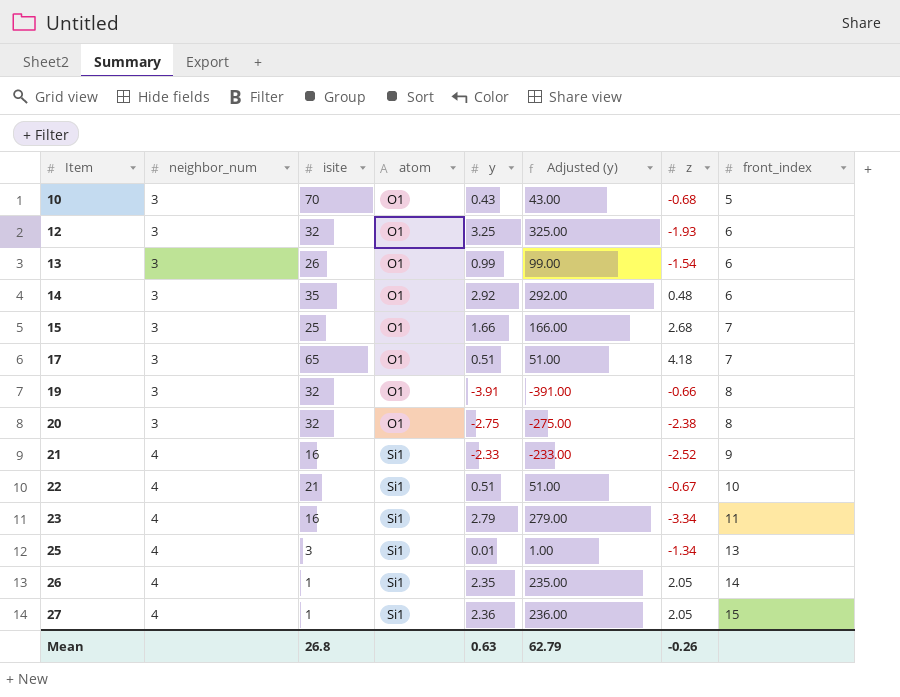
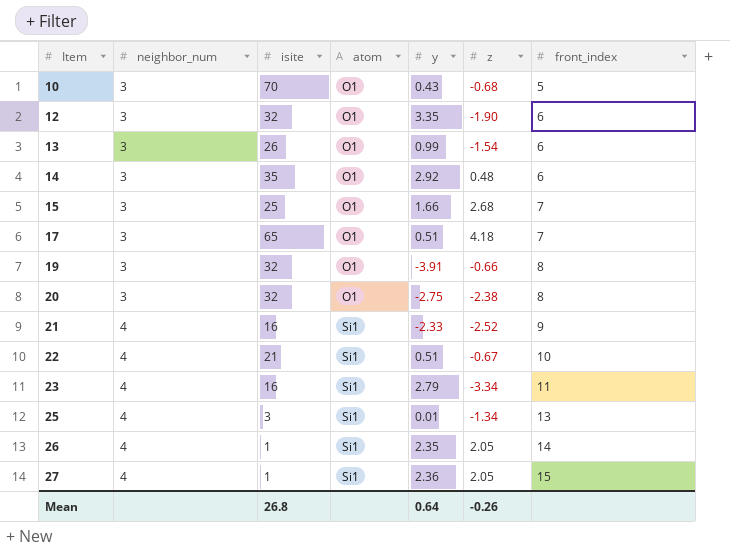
column Adjusted (y) | formula: [y] * 100 -> none
12 | y: 3.25 -> 3.35
12 | z: -1.93 -> -1.90
Mean | y: 0.63 -> 0.64

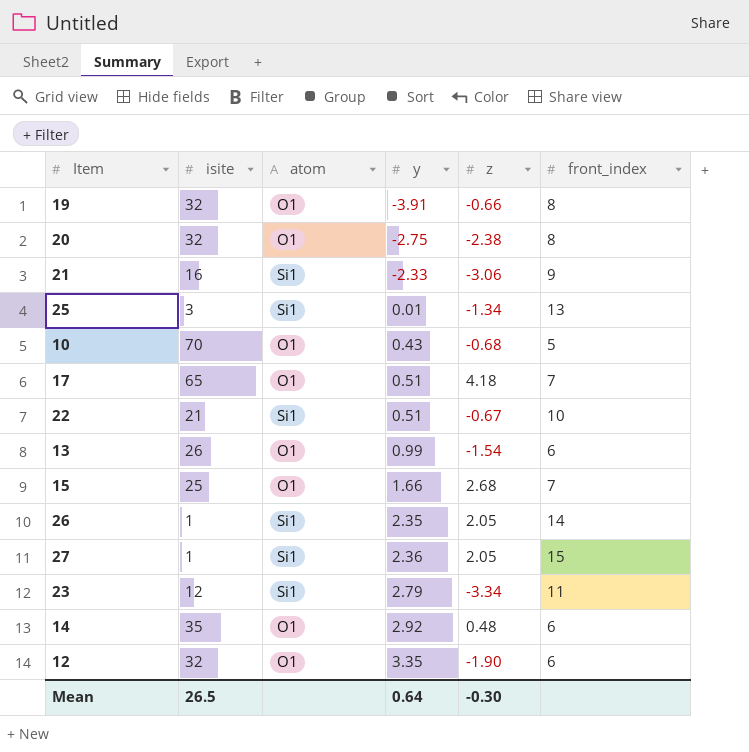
row order: Item ascending -> y ascending
column neighbor_num | position: 2 -> none
21 | z: -2.52 -> -3.06
23 | isite: 16 -> 12
Mean | isite: 26.8 -> 26.5
Mean | z: -0.26 -> -0.30

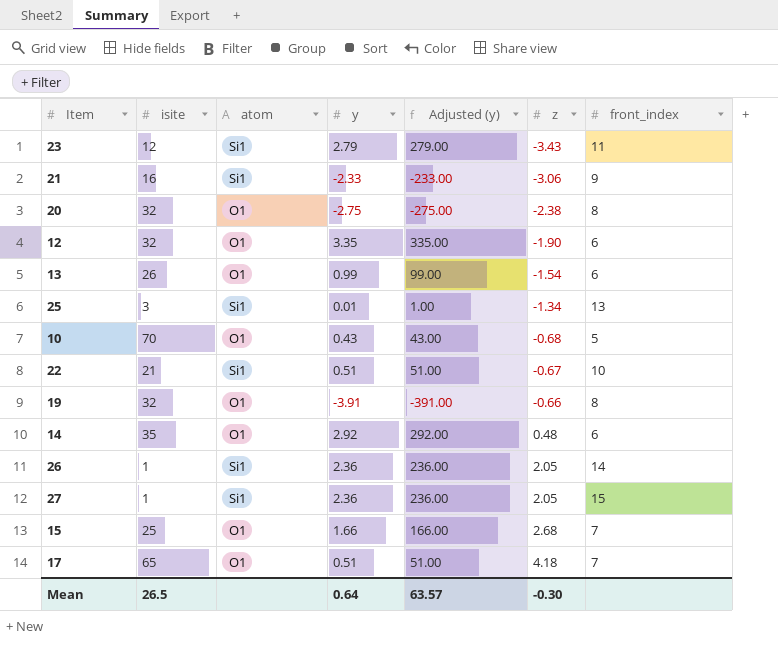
row order: y ascending -> z ascending
column Adjusted (y) | formula: none -> [y] * 100
23 | z: -3.34 -> -3.43
26 | y: 2.35 -> 2.36

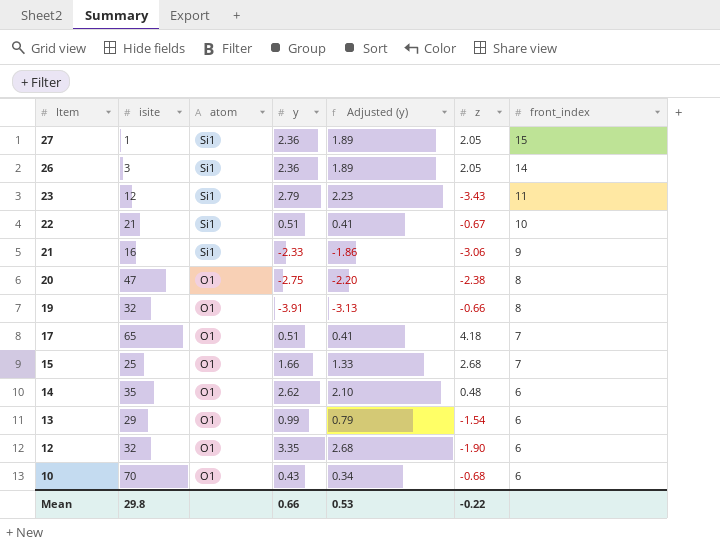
row order: z ascending -> Item descending
column Adjusted (y) | formula: [y] * 100 -> [y] * 0.8
row 25: 3 | Si1 | 0.01 | 1.00 | -1.34 | 13 -> none
26 | isite: 1 -> 3
20 | isite: 32 -> 47
14 | y: 2.92 -> 2.62
13 | isite: 26 -> 29
10 | front_index: 5 -> 6
Mean | isite: 26.5 -> 29.8
Mean | y: 0.64 -> 0.66
Mean | Adjusted (y): 63.57 -> 0.53
Mean | z: -0.30 -> -0.22

